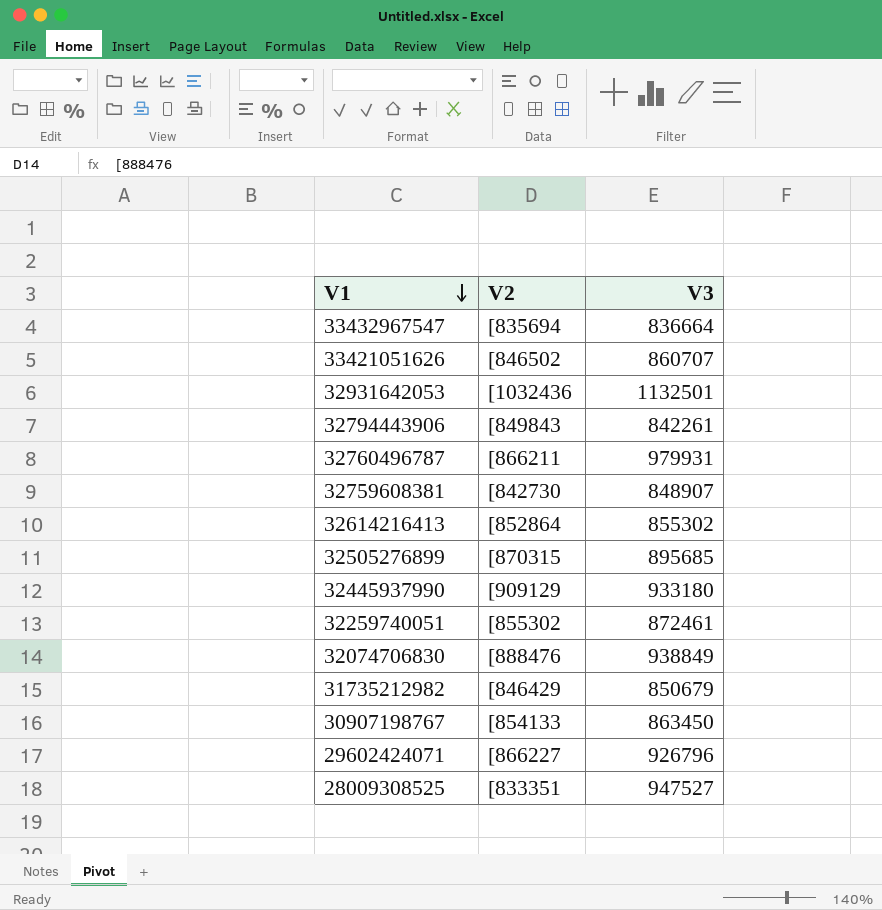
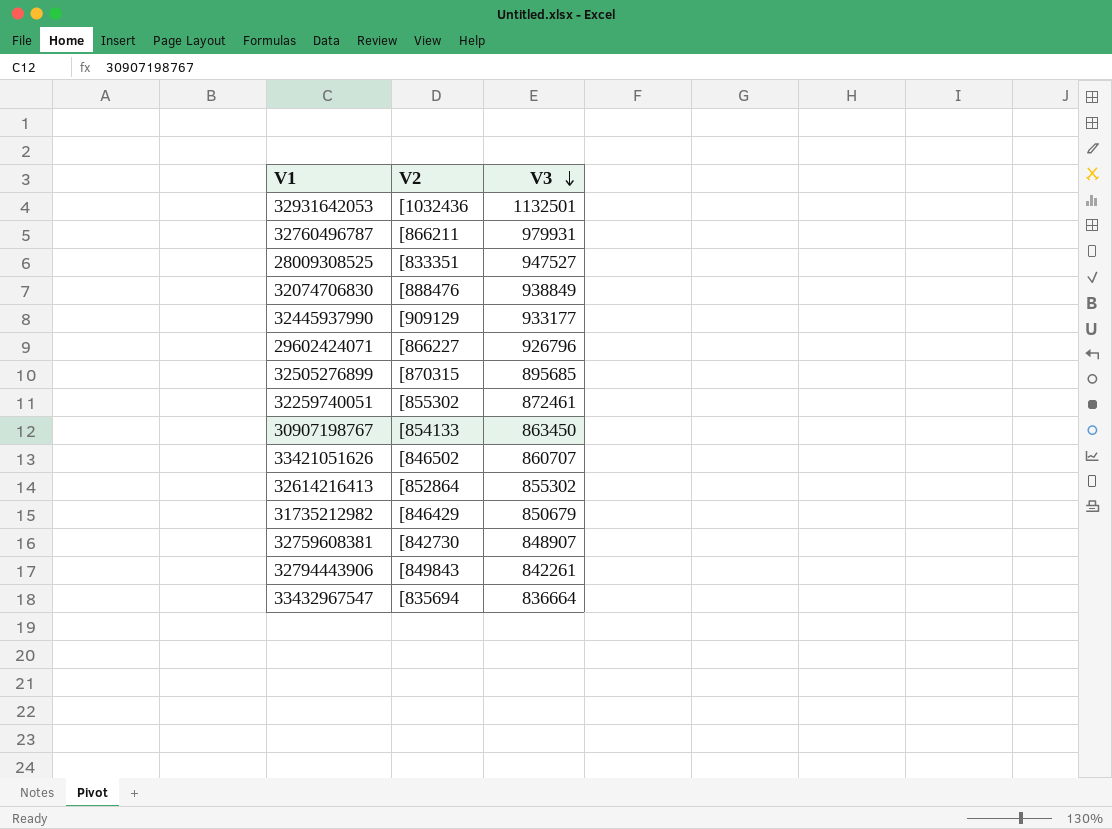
row order: V1 descending -> V3 descending
32445937990 | V3: 933180 -> 933177

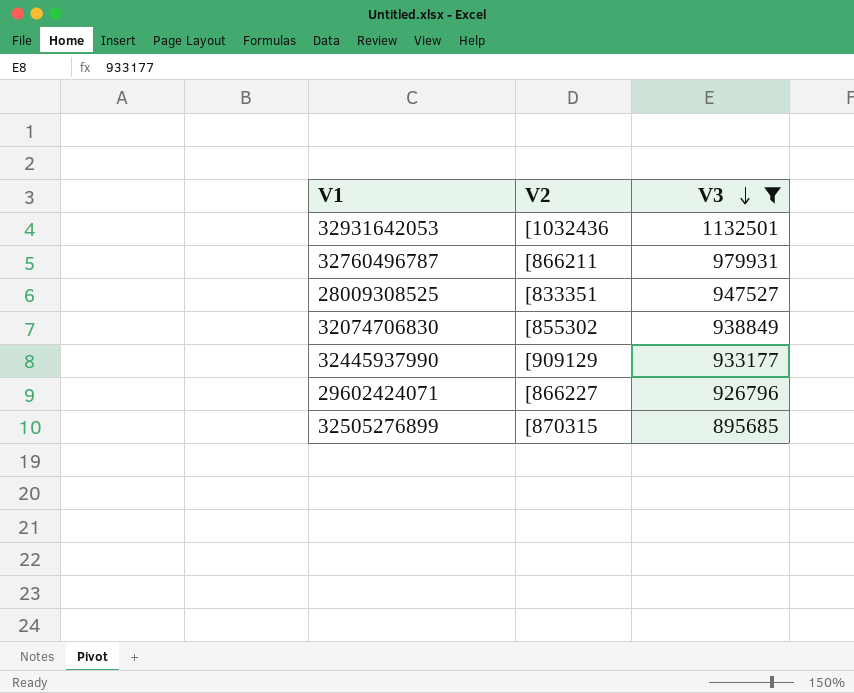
filter: none -> V3 >= 895685
32074706830 | V2: [888476 -> [855302

